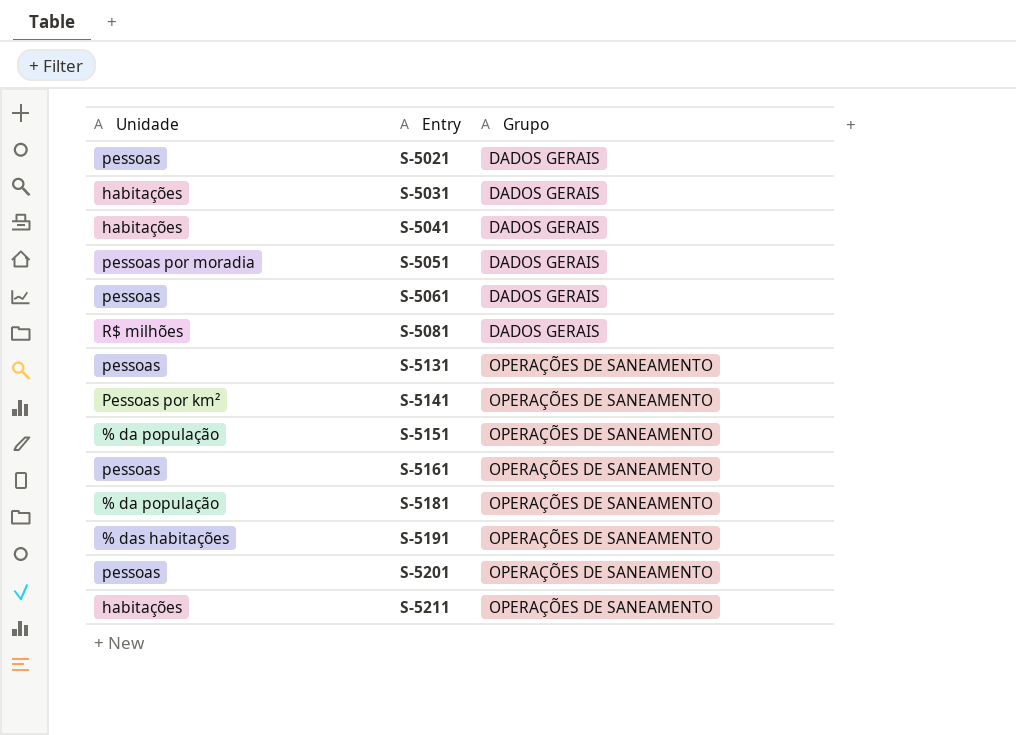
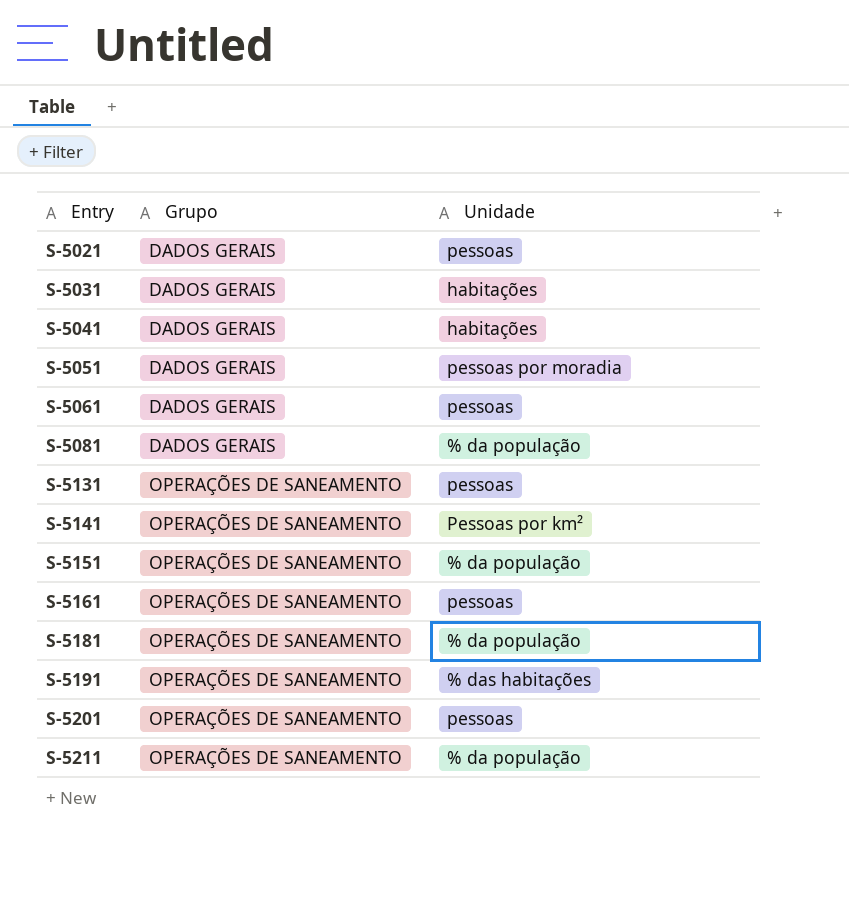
column Unidade | position: 1 -> 3
S-5081 | Unidade: R$ milhões -> % da população
S-5211 | Unidade: habitações -> % da população

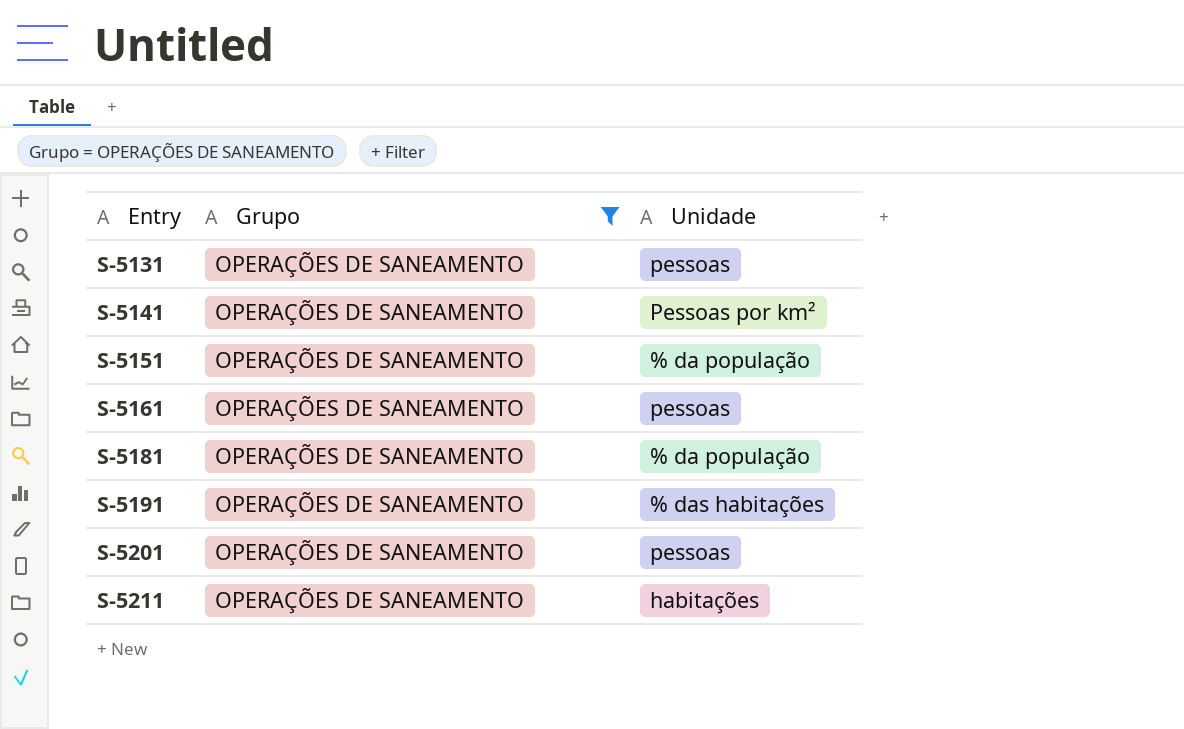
filter: none -> Grupo = OPERAÇÕES DE SANEAMENTO
S-5211 | Unidade: % da população -> habitações

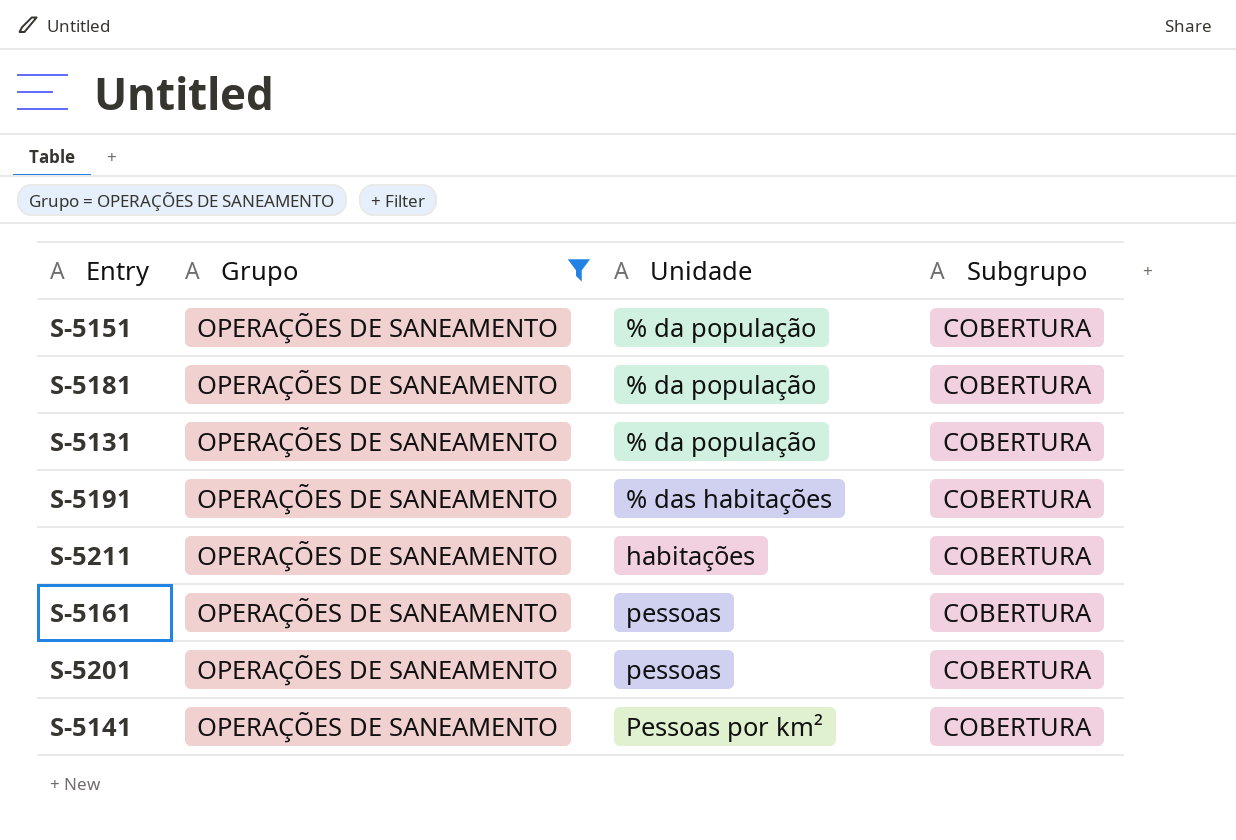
row order: Entry ascending -> Unidade ascending
column Subgrupo | position: none -> 4
S-5131 | Unidade: pessoas -> % da população

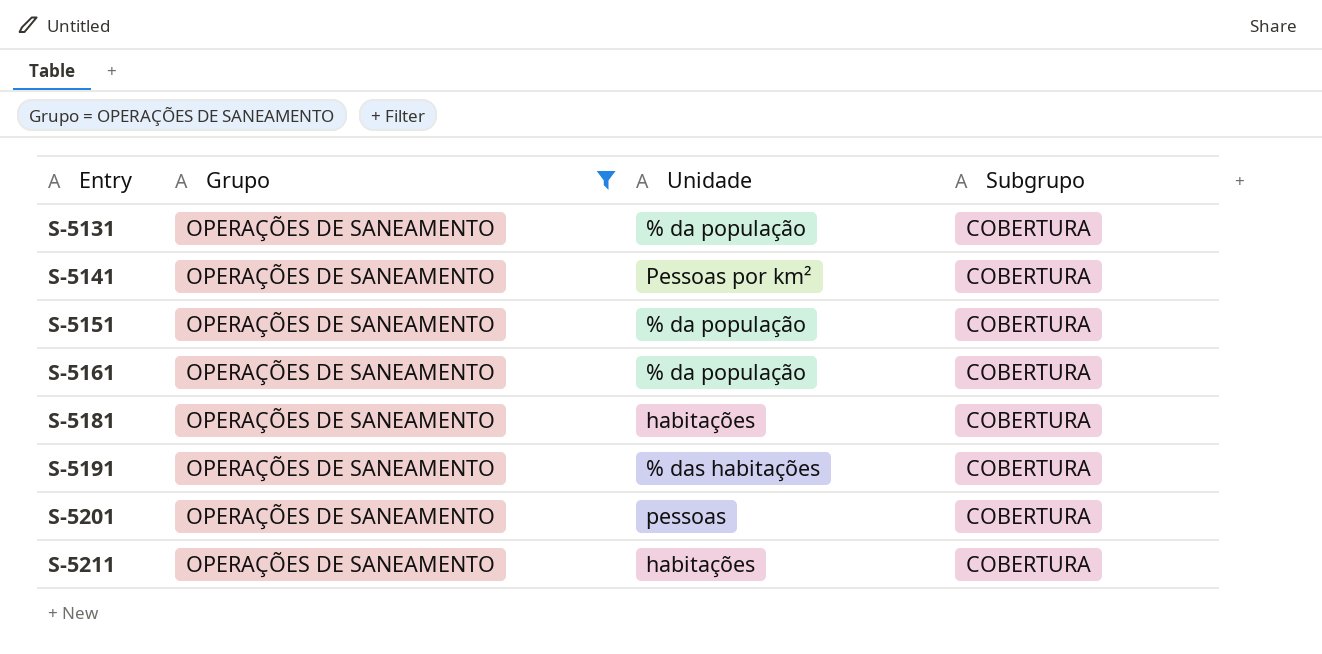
row order: Unidade ascending -> Entry ascending
S-5161 | Unidade: pessoas -> % da população
S-5181 | Unidade: % da população -> habitações

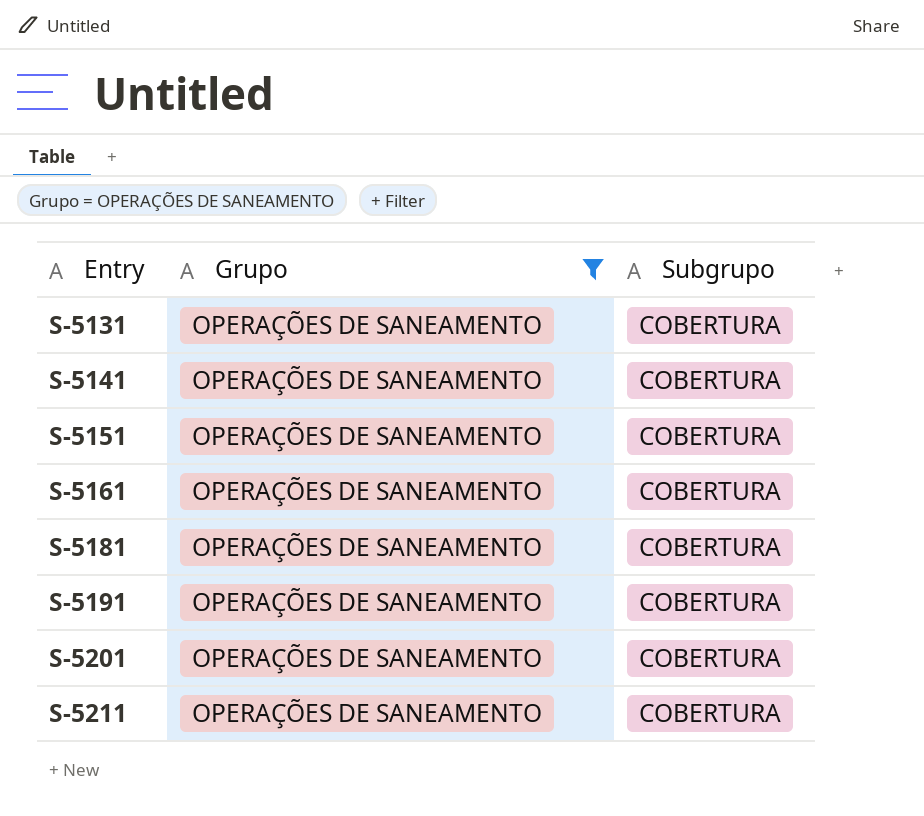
column Unidade | position: 3 -> none

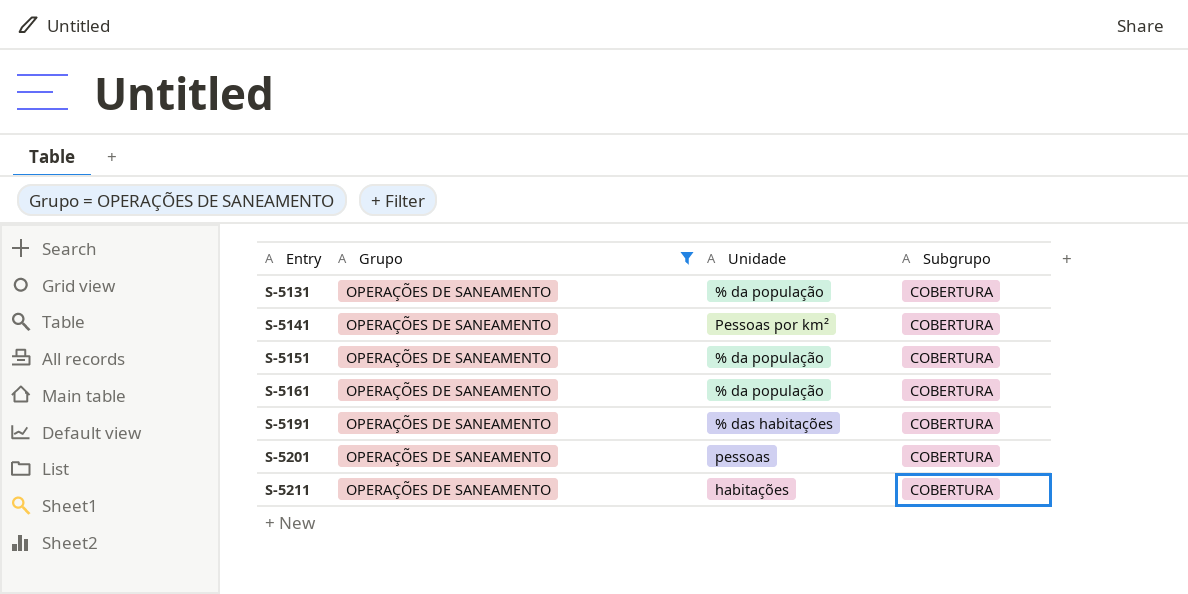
column Unidade | position: none -> 3
row S-5181: OPERAÇÕES DE SANEAMENTO | COBERTURA -> none

